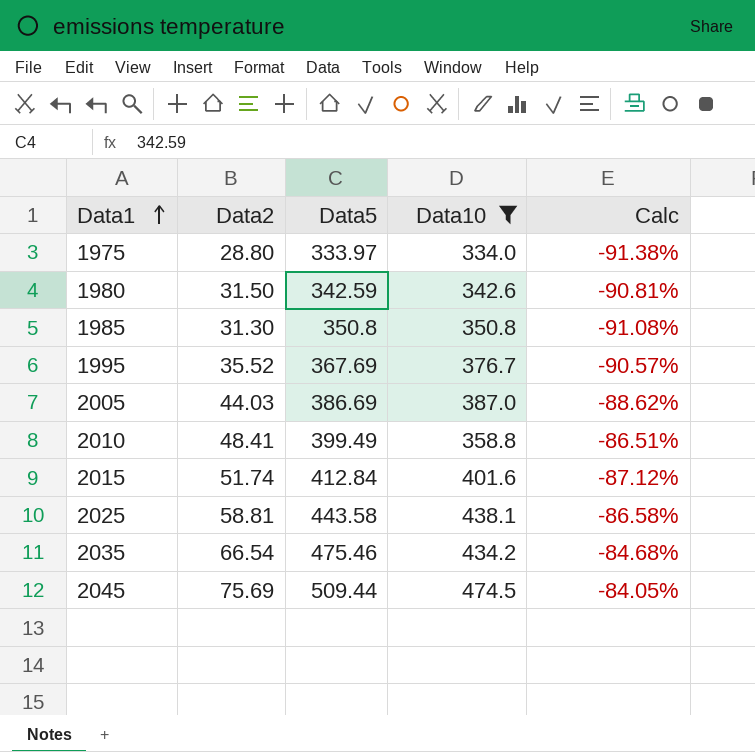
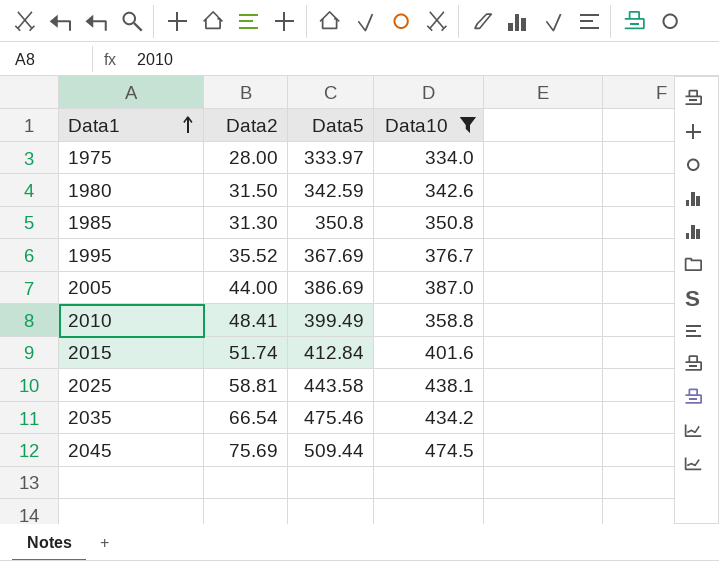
column Calc | formula: ([Data2] - [Data10]) / [Data10] -> none
1975 | Data2: 28.80 -> 28.00
2005 | Data2: 44.03 -> 44.00

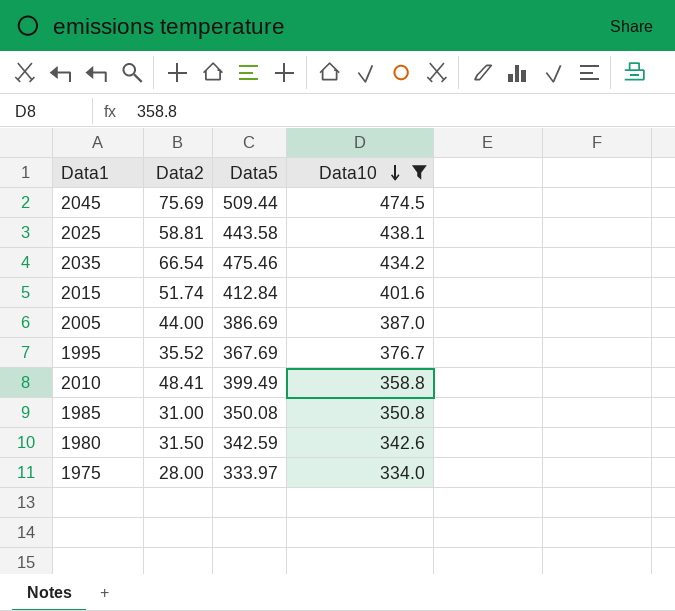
row order: Data1 ascending -> Data10 descending
1985 | Data2: 31.30 -> 31.00
1985 | Data5: 350.8 -> 350.08

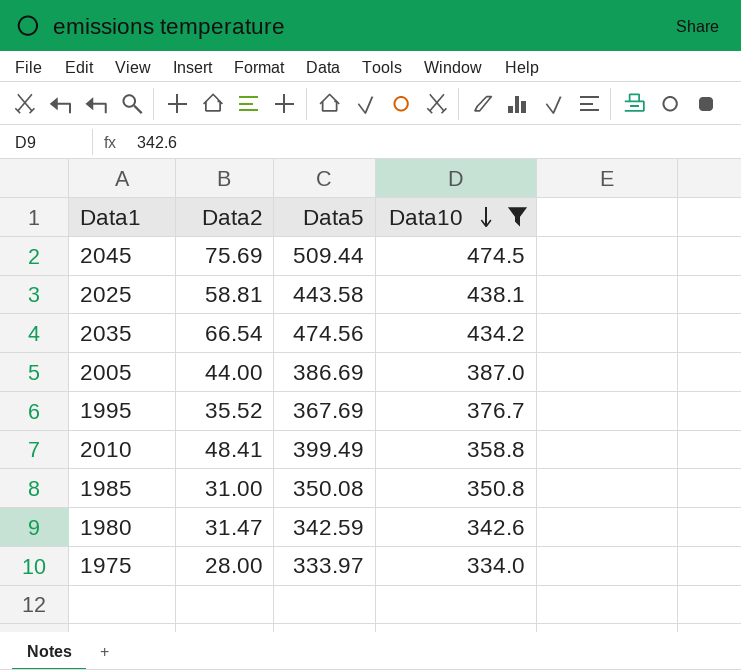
row 2015: 51.74 | 412.84 | 401.6 -> none
2035 | Data5: 475.46 -> 474.56
1980 | Data2: 31.50 -> 31.47

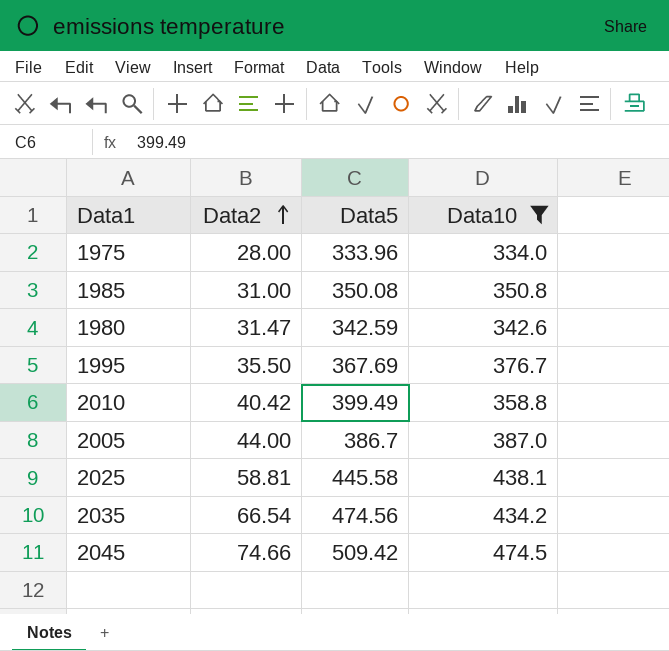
row order: Data10 descending -> Data2 ascending
1975 | Data5: 333.97 -> 333.96
1995 | Data2: 35.52 -> 35.50
2010 | Data2: 48.41 -> 40.42
2005 | Data5: 386.69 -> 386.7
2025 | Data5: 443.58 -> 445.58
2045 | Data2: 75.69 -> 74.66
2045 | Data5: 509.44 -> 509.42

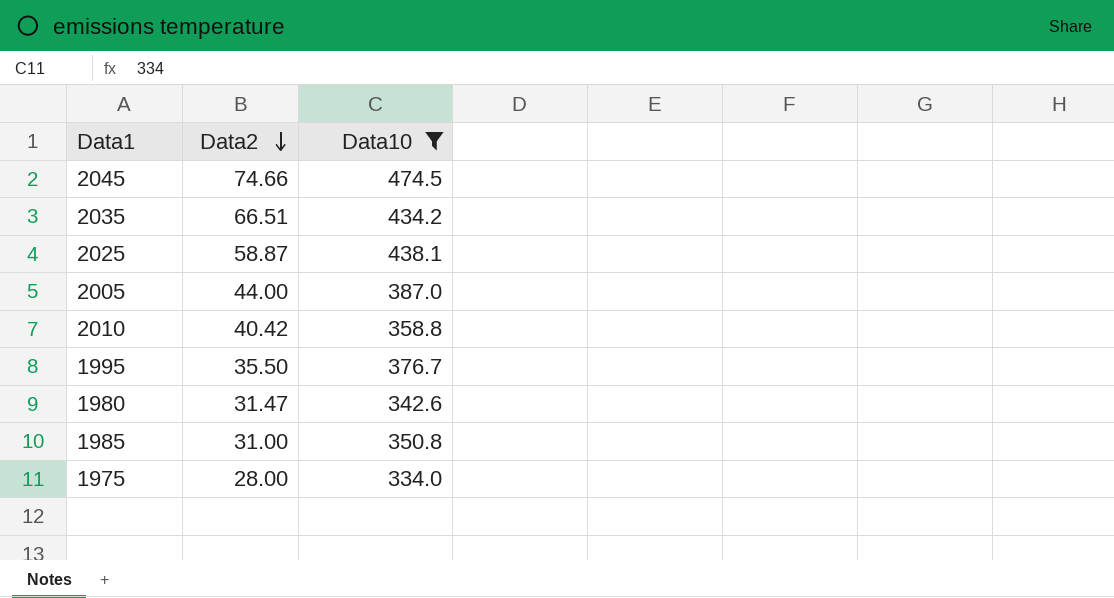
row order: Data2 ascending -> Data2 descending
column Data5 | position: 3 -> none
2035 | Data2: 66.54 -> 66.51
2025 | Data2: 58.81 -> 58.87

